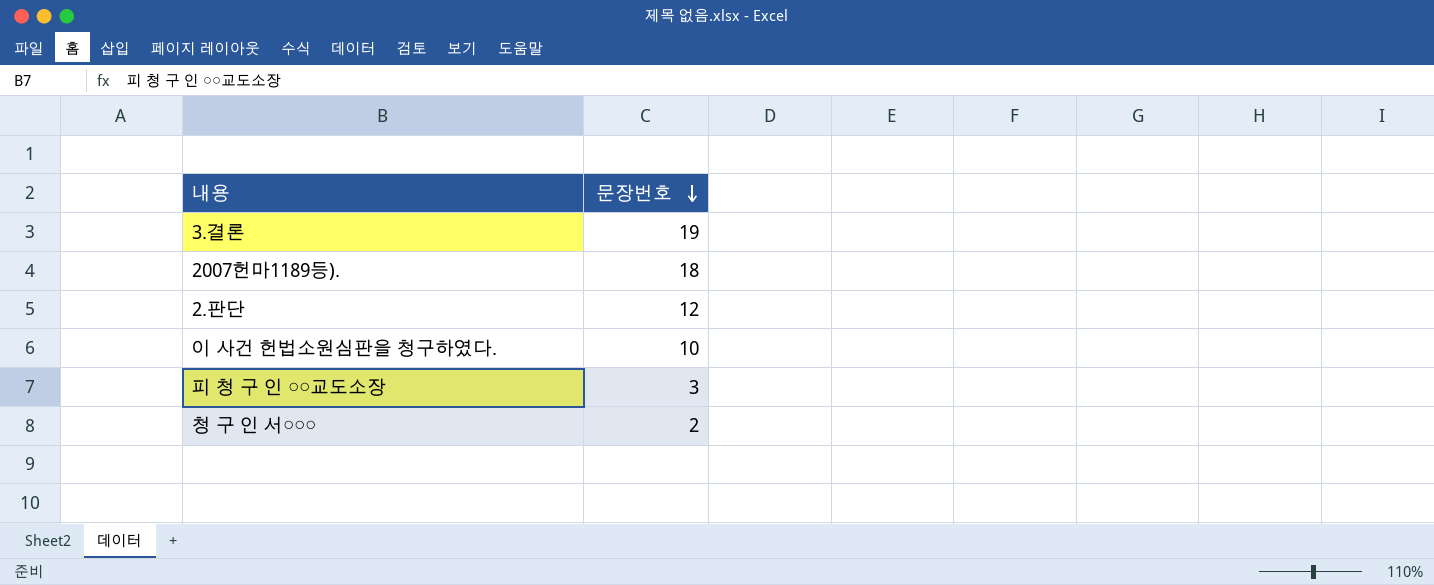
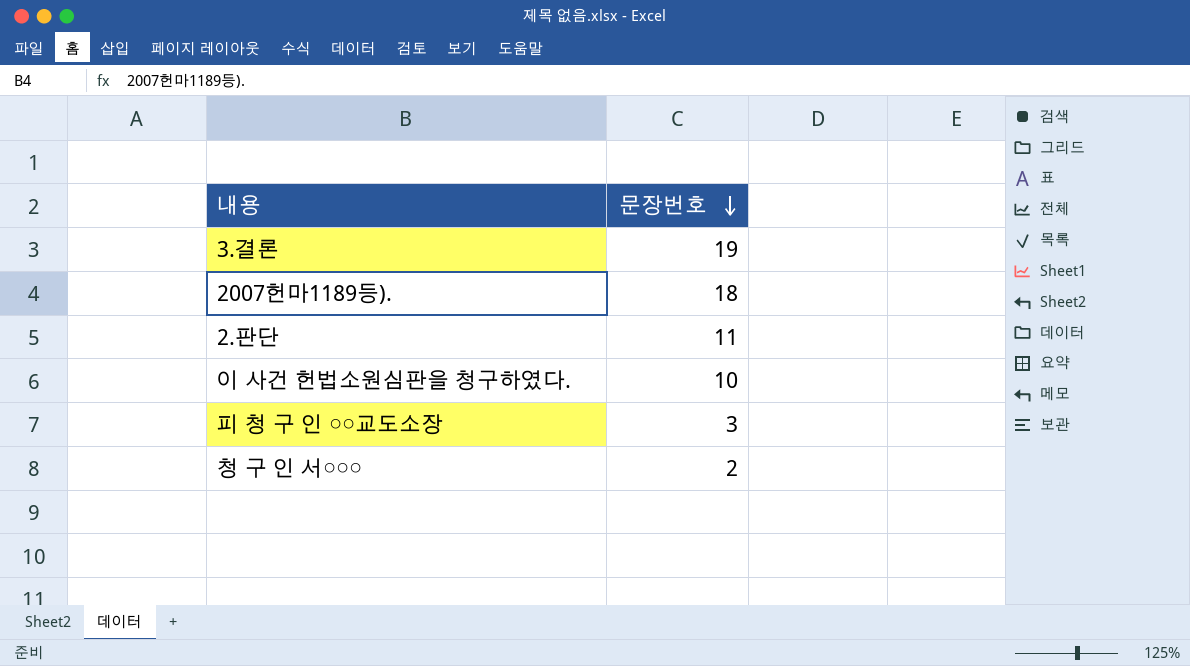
2.판단 | 문장번호: 12 -> 11

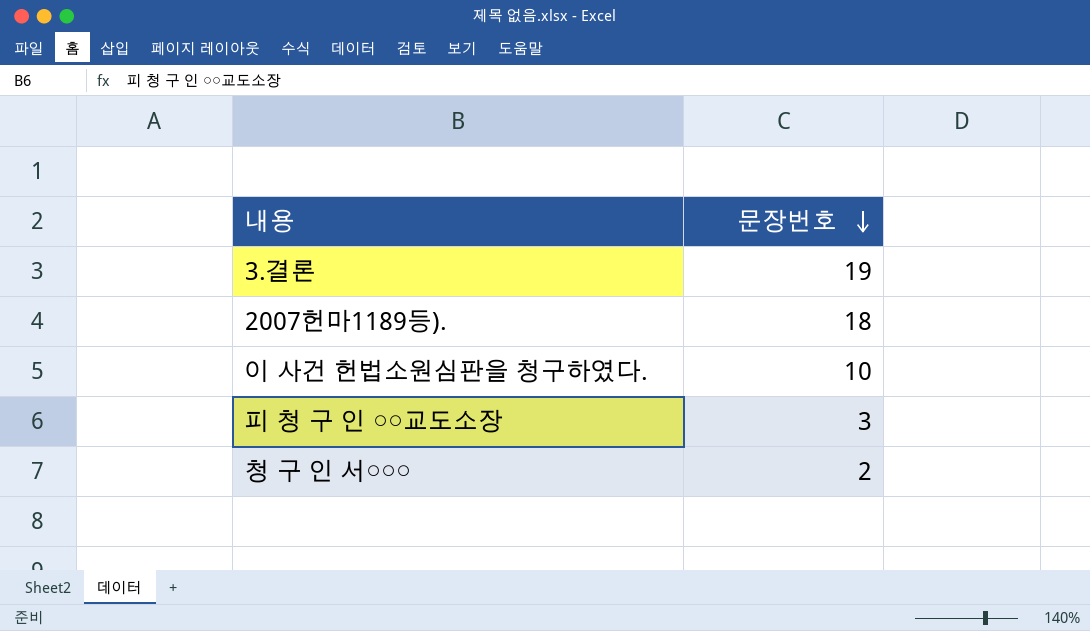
row 2.판단: 11 -> none

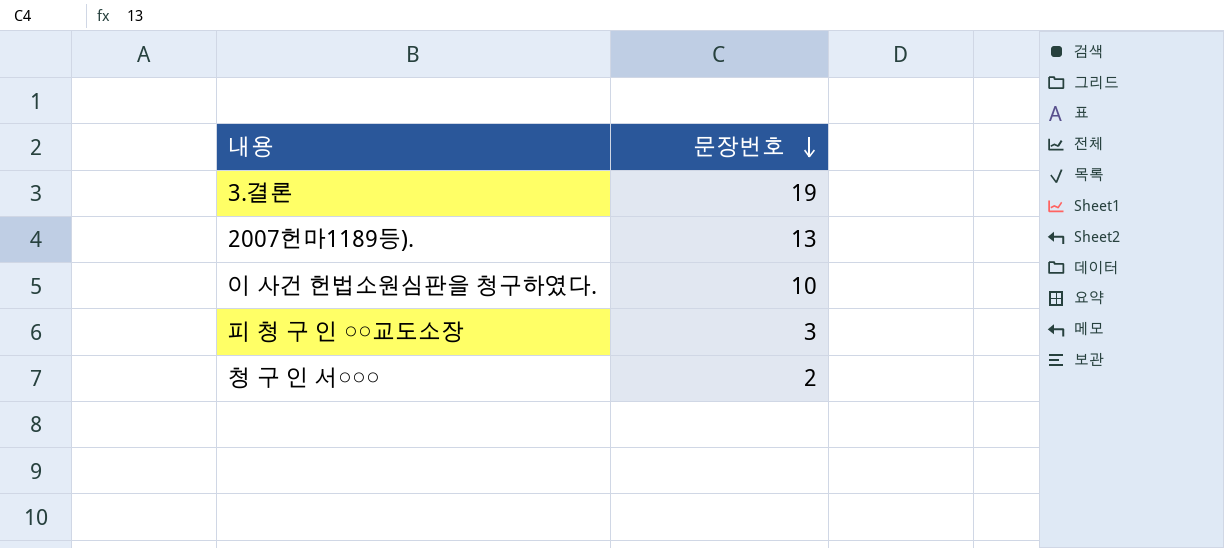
2007헌마1189등). | 문장번호: 18 -> 13

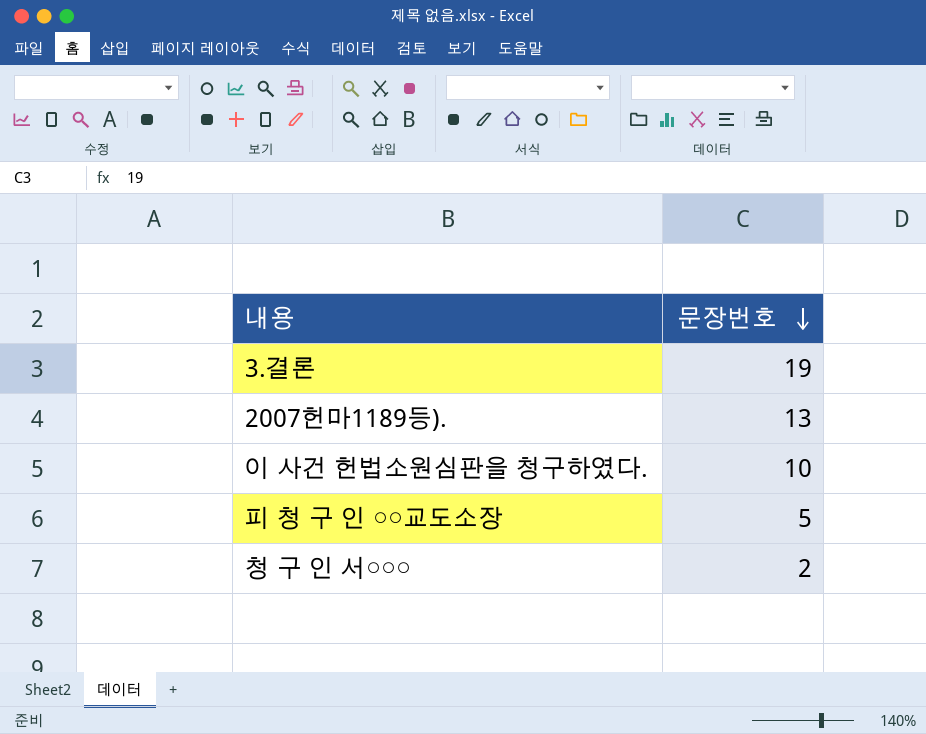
피 청 구 인 ○○교도소장 | 문장번호: 3 -> 5

